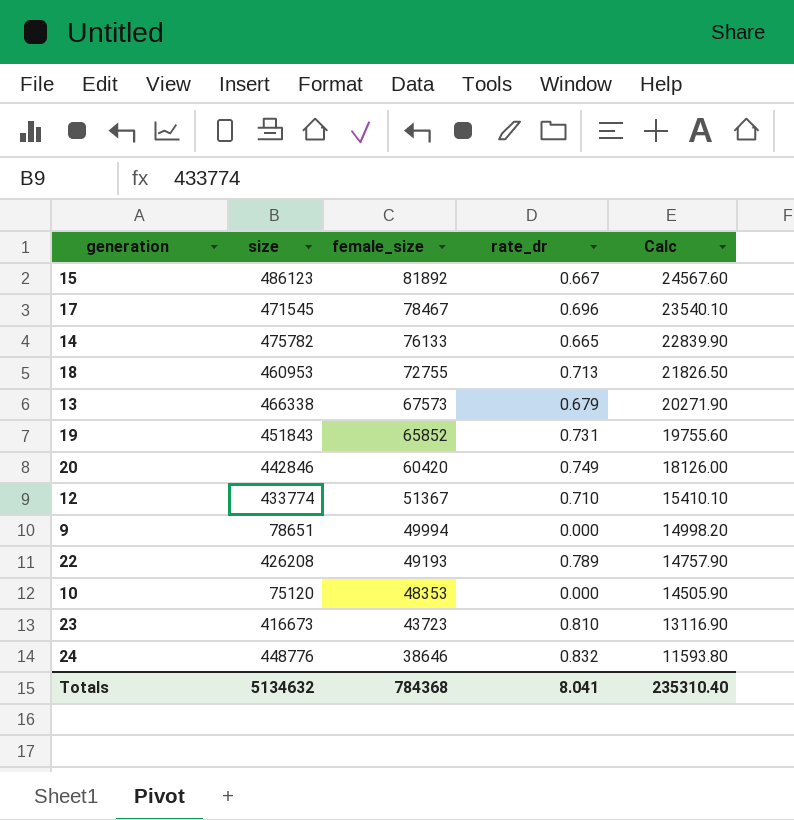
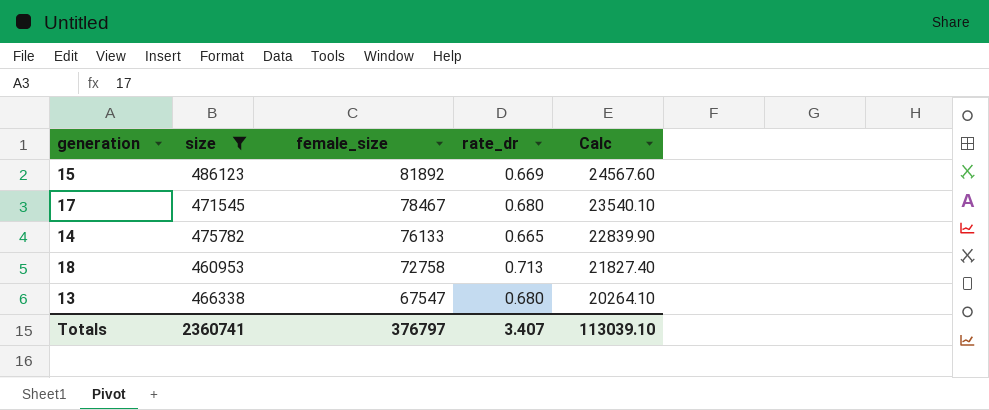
filter: none -> size >= 460953
15 | rate_dr: 0.667 -> 0.669
17 | rate_dr: 0.696 -> 0.680
18 | female_size: 72755 -> 72758
18 | Calc: 21826.50 -> 21827.40
13 | female_size: 67573 -> 67547
13 | rate_dr: 0.679 -> 0.680
13 | Calc: 20271.90 -> 20264.10
Totals | size: 5134632 -> 2360741
Totals | female_size: 784368 -> 376797
Totals | rate_dr: 8.041 -> 3.407
Totals | Calc: 235310.40 -> 113039.10

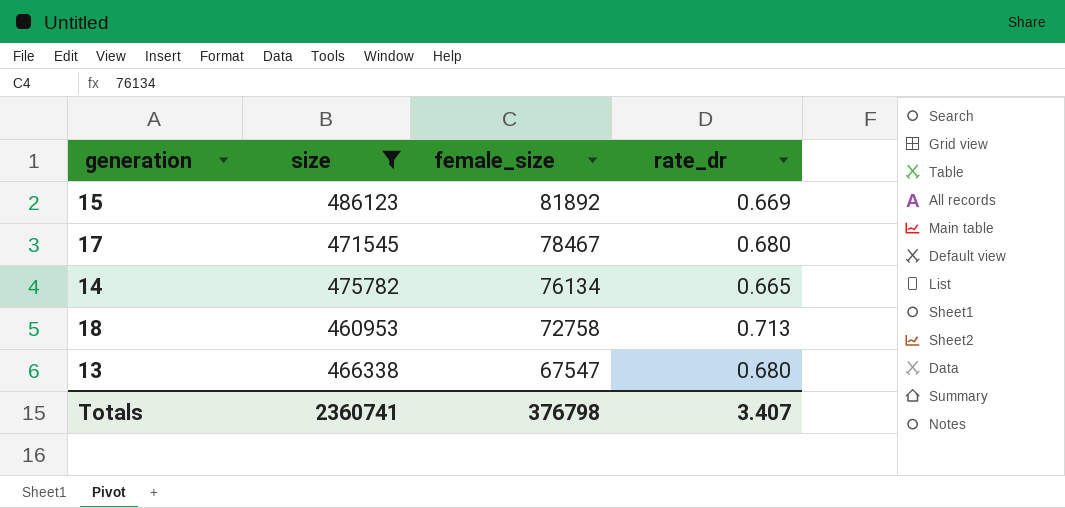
column Calc | formula: [female_size] * 0.3 -> none
14 | female_size: 76133 -> 76134
Totals | female_size: 376797 -> 376798

